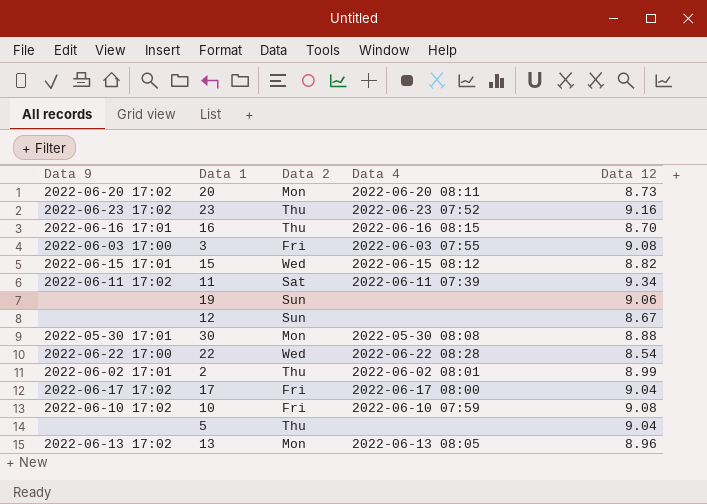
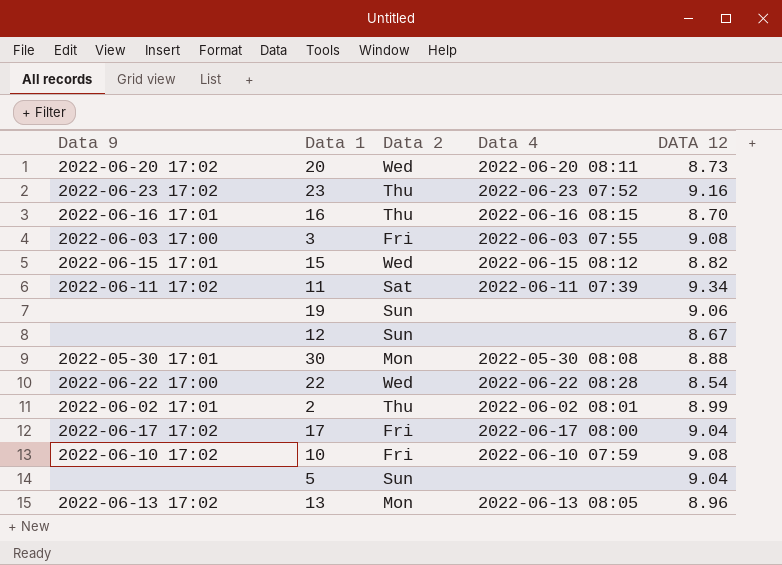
column name: Data 12 -> DATA 12
20 | Data 2: Mon -> Wed
5 | Data 2: Thu -> Sun

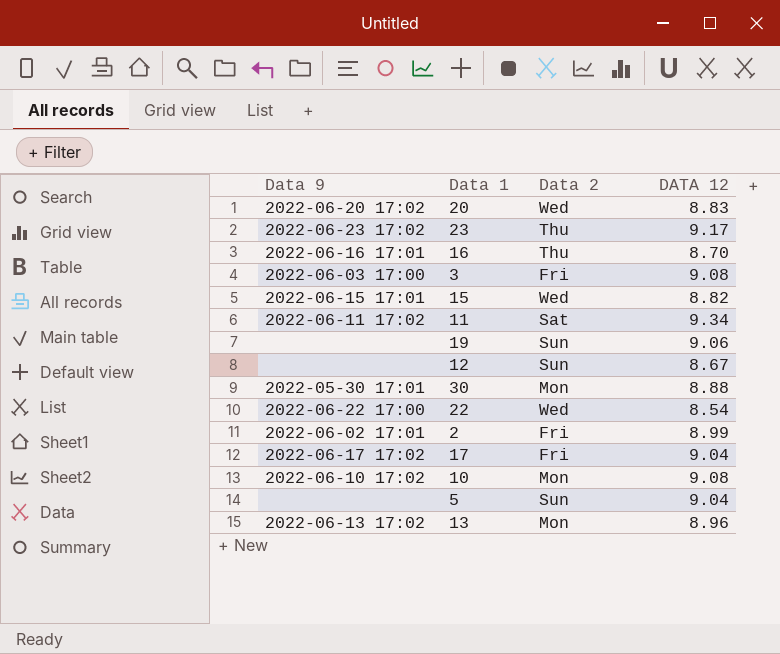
column Data 4 | position: 4 -> none
20 | DATA 12: 8.73 -> 8.83
23 | DATA 12: 9.16 -> 9.17
2 | Data 2: Thu -> Fri
10 | Data 2: Fri -> Mon

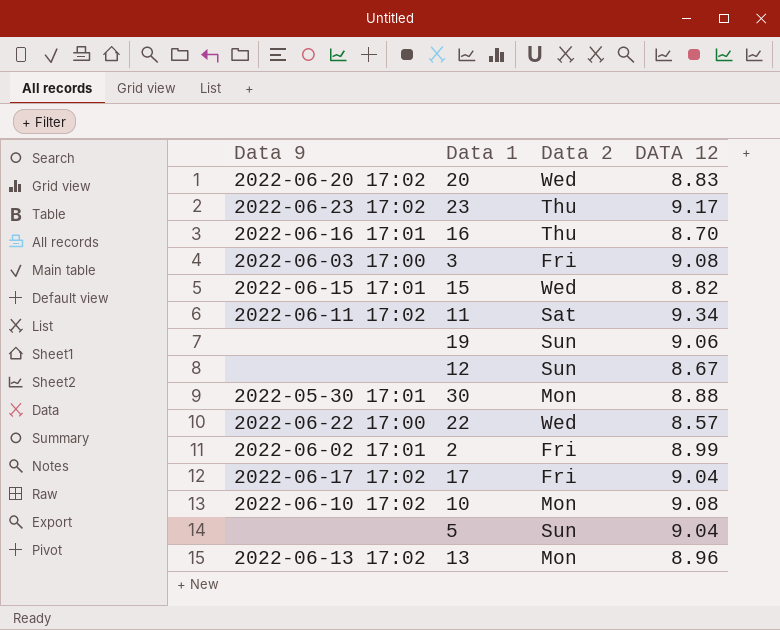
22 | DATA 12: 8.54 -> 8.57

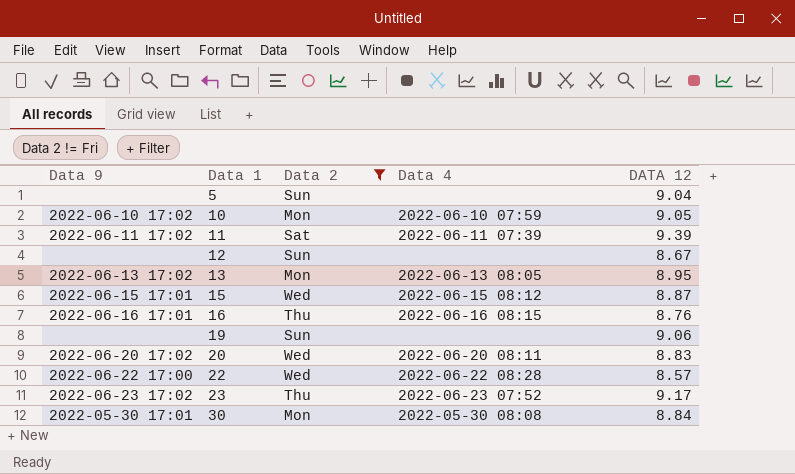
filter: none -> Data 2 != Fri
row order: none -> Data 1 ascending
column Data 4 | position: none -> 4
10 | DATA 12: 9.08 -> 9.05
11 | DATA 12: 9.34 -> 9.39
13 | DATA 12: 8.96 -> 8.95
15 | DATA 12: 8.82 -> 8.87
16 | DATA 12: 8.70 -> 8.76
30 | DATA 12: 8.88 -> 8.84

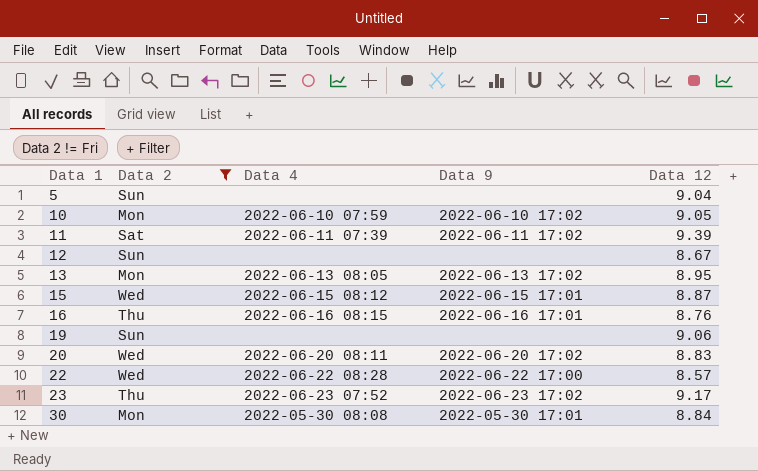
column Data 9 | position: 1 -> 4
column name: DATA 12 -> Data 12

